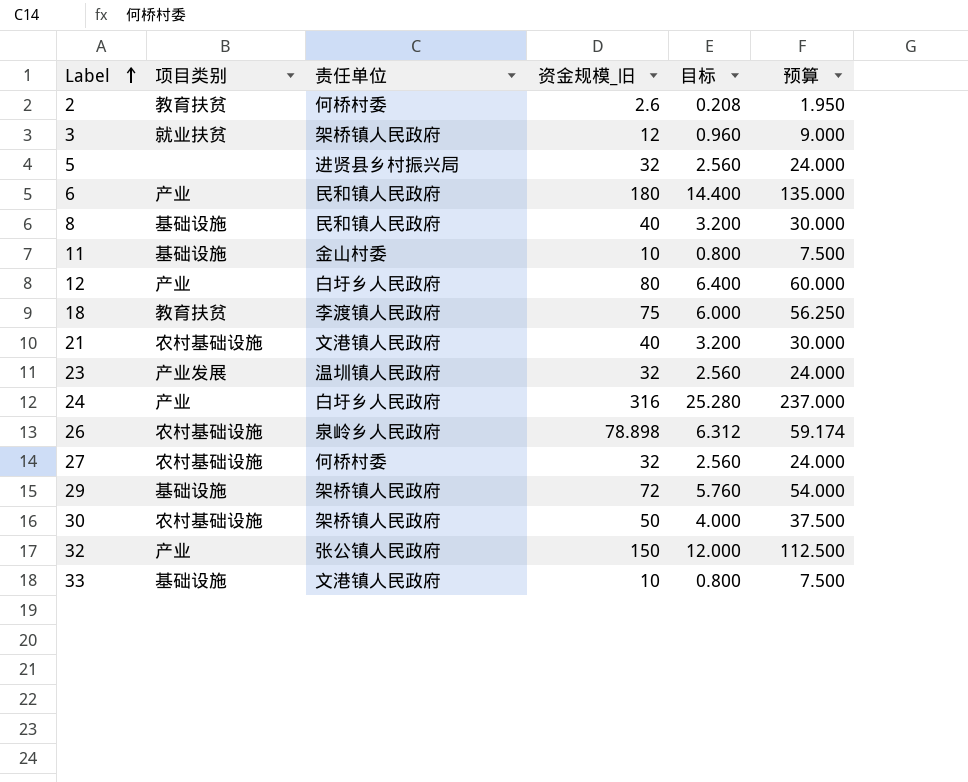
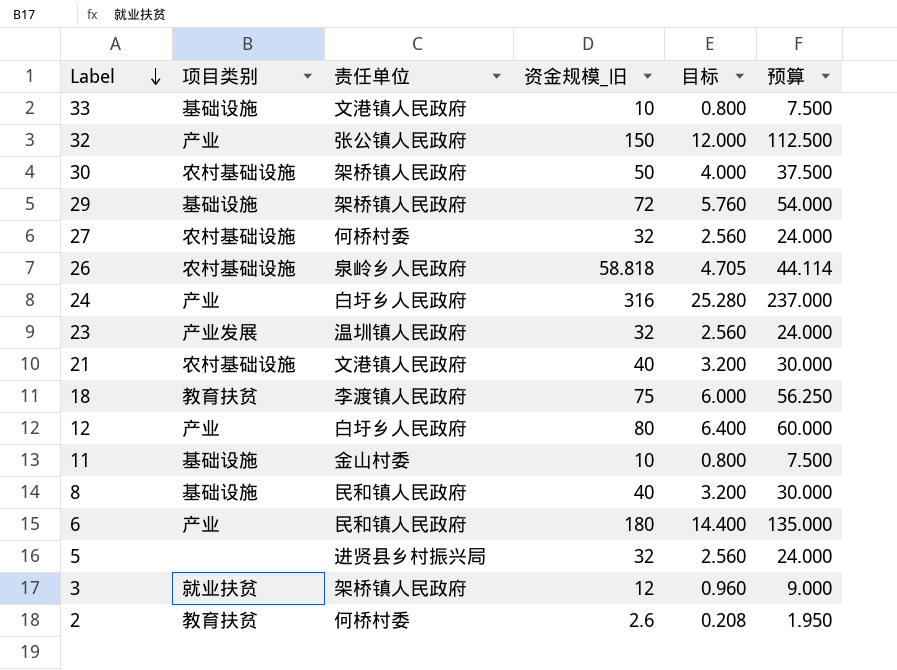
row order: Label ascending -> Label descending
26 | 资金规模_旧: 78.898 -> 58.818
26 | 目标: 6.312 -> 4.705
26 | 预算: 59.174 -> 44.114

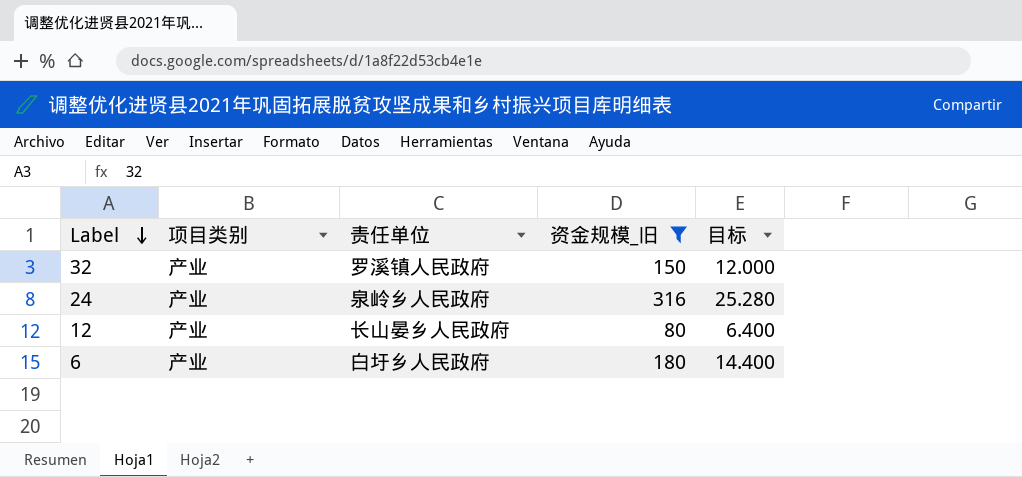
filter: none -> 资金规模_旧 >= 80
column 预算 | formula: [资金规模_旧] * 0.75 -> none
32 | 责任单位: 张公镇人民政府 -> 罗溪镇人民政府
24 | 责任单位: 白圩乡人民政府 -> 泉岭乡人民政府
12 | 责任单位: 白圩乡人民政府 -> 长山晏乡人民政府
6 | 责任单位: 民和镇人民政府 -> 白圩乡人民政府

